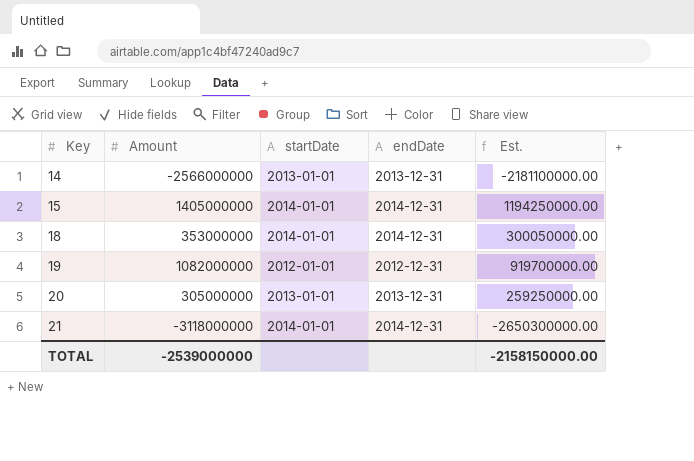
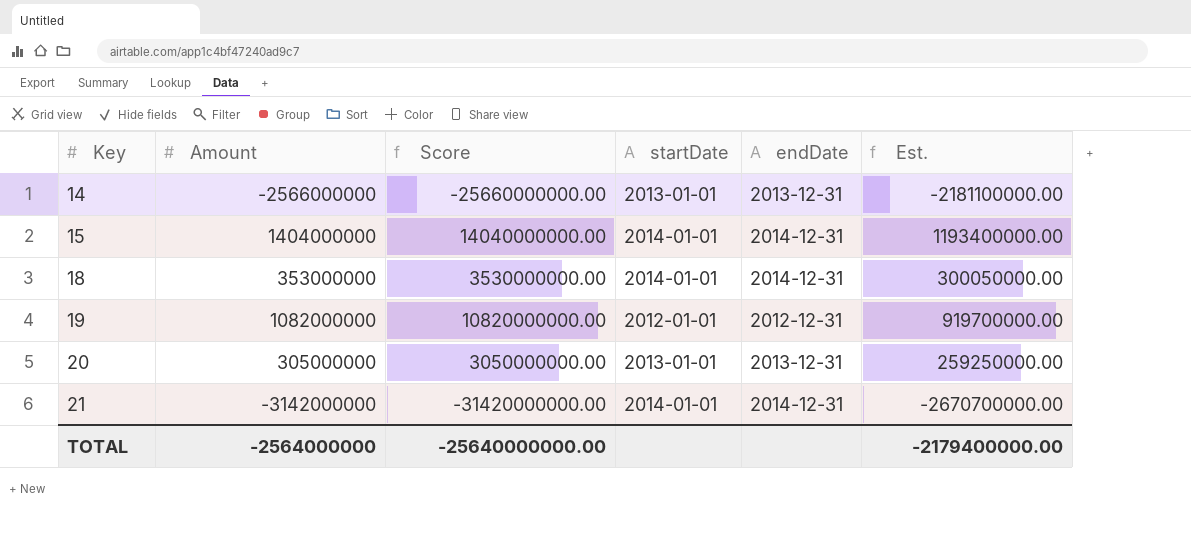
column Score | formula: none -> [Amount] * 10
15 | Amount: 1405000000 -> 1404000000
15 | Est.: 1194250000.00 -> 1193400000.00
21 | Amount: -3118000000 -> -3142000000
21 | Est.: -2650300000.00 -> -2670700000.00
TOTAL | Amount: -2539000000 -> -2564000000
TOTAL | Est.: -2158150000.00 -> -2179400000.00

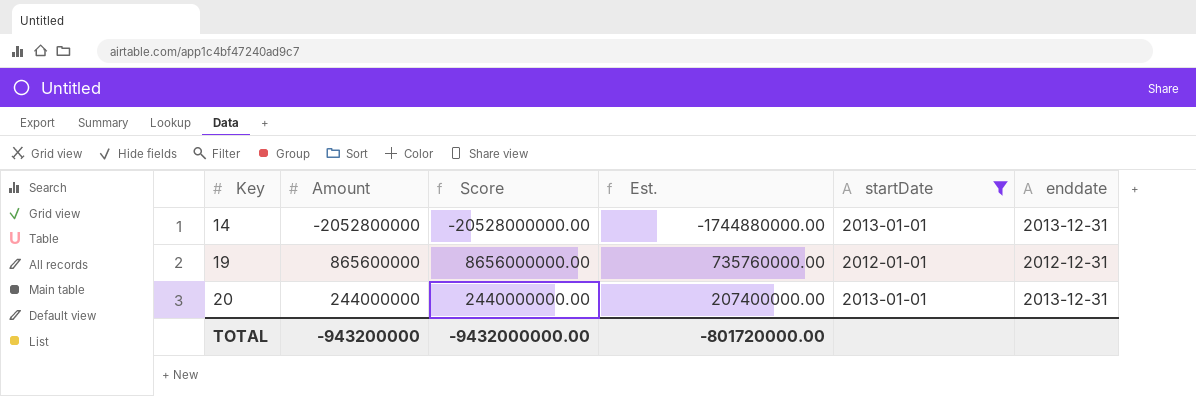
filter: none -> startDate != 2014-01-01
column Est. | position: 6 -> 4
column name: endDate -> enddate
14 | Amount: -2566000000 -> -2052800000
14 | Score: -25660000000.00 -> -20528000000.00
14 | Est.: -2181100000.00 -> -1744880000.00
19 | Amount: 1082000000 -> 865600000
19 | Score: 10820000000.00 -> 8656000000.00
19 | Est.: 919700000.00 -> 735760000.00
20 | Amount: 305000000 -> 244000000
20 | Score: 3050000000.00 -> 2440000000.00
20 | Est.: 259250000.00 -> 207400000.00
TOTAL | Amount: -2564000000 -> -943200000
TOTAL | Score: -25640000000.00 -> -9432000000.00
TOTAL | Est.: -2179400000.00 -> -801720000.00

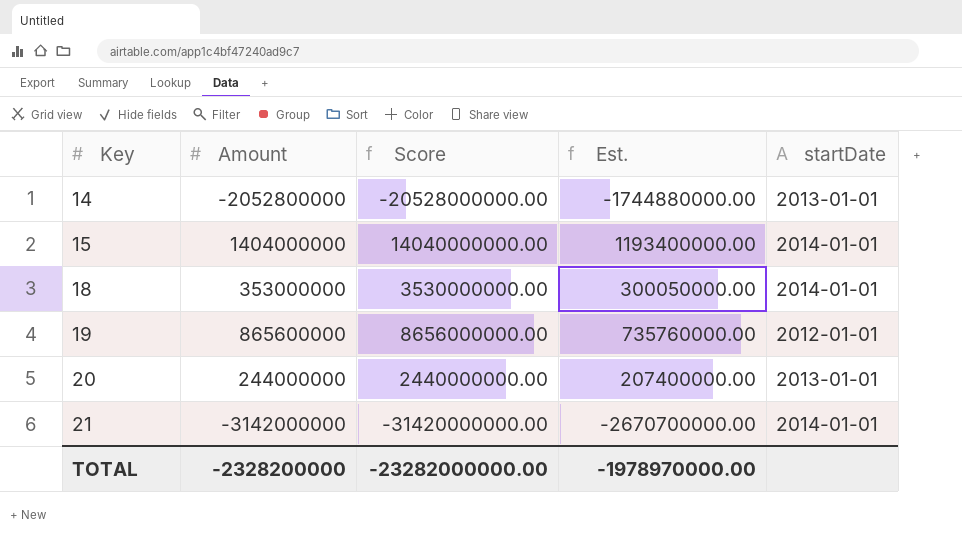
filter: startDate != 2014-01-01 -> none
column enddate | position: 6 -> none
TOTAL | Amount: -943200000 -> -2328200000
TOTAL | Score: -9432000000.00 -> -23282000000.00
TOTAL | Est.: -801720000.00 -> -1978970000.00

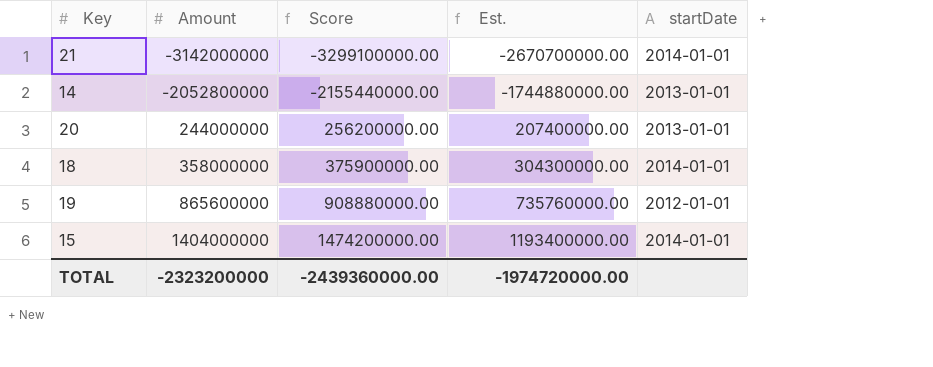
row order: Key ascending -> Amount ascending
column Score | formula: [Amount] * 10 -> [Amount] * 1.05
18 | Amount: 353000000 -> 358000000
18 | Est.: 300050000.00 -> 304300000.00
TOTAL | Amount: -2328200000 -> -2323200000
TOTAL | Score: -23282000000.00 -> -2439360000.00
TOTAL | Est.: -1978970000.00 -> -1974720000.00

